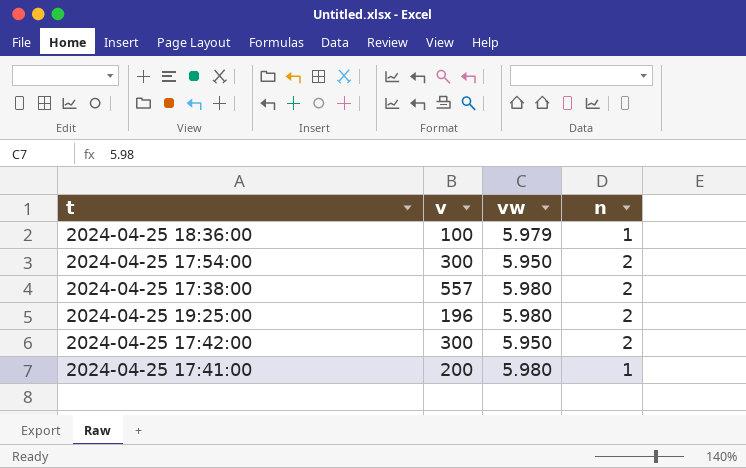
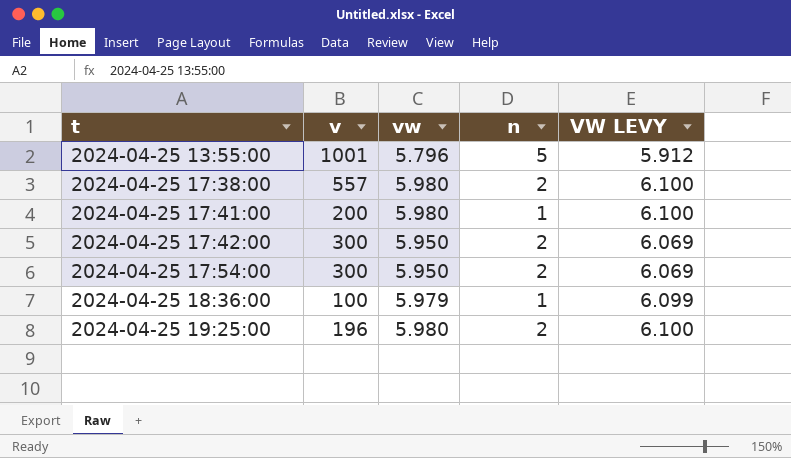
row order: none -> t ascending
column VW LEVY | formula: none -> [vw] * 1.02
row 2024-04-25 13:55:00: none -> 1001 | 5.796 | 5 | 5.912

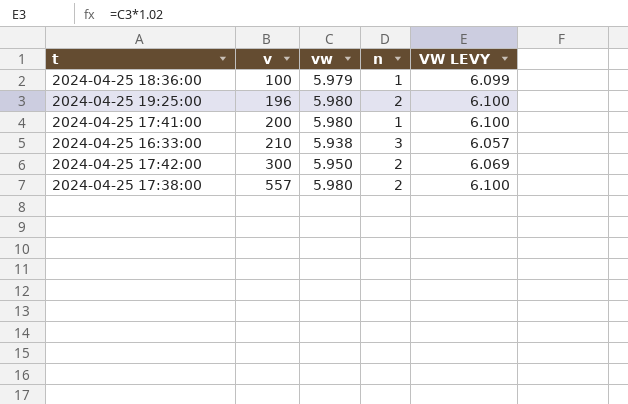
row order: t ascending -> v ascending
row 2024-04-25 13:55:00: 1001 | 5.796 | 5 | 5.912 -> none
row 2024-04-25 17:54:00: 300 | 5.950 | 2 | 6.069 -> none
row 2024-04-25 16:33:00: none -> 210 | 5.938 | 3 | 6.057

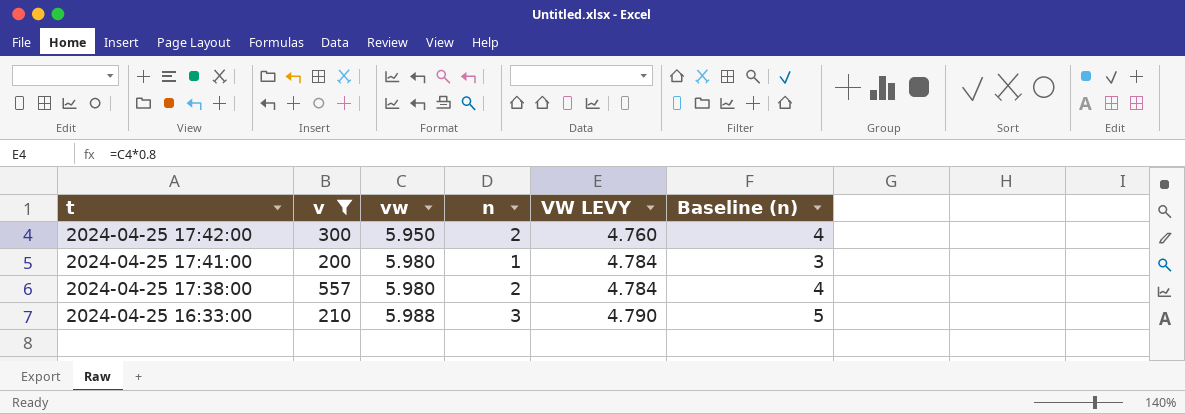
filter: none -> v >= 200
row order: v ascending -> t descending
column VW LEVY | formula: [vw] * 1.02 -> [vw] * 0.8
column Baseline (n) | formula: none -> [n] + 2
2024-04-25 16:33:00 | vw: 5.938 -> 5.988

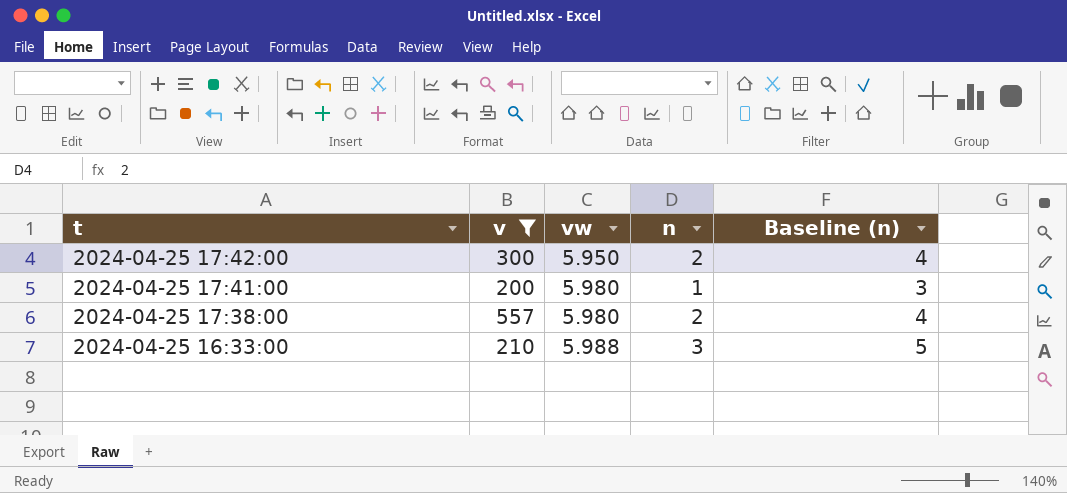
column VW LEVY | formula: [vw] * 0.8 -> none

